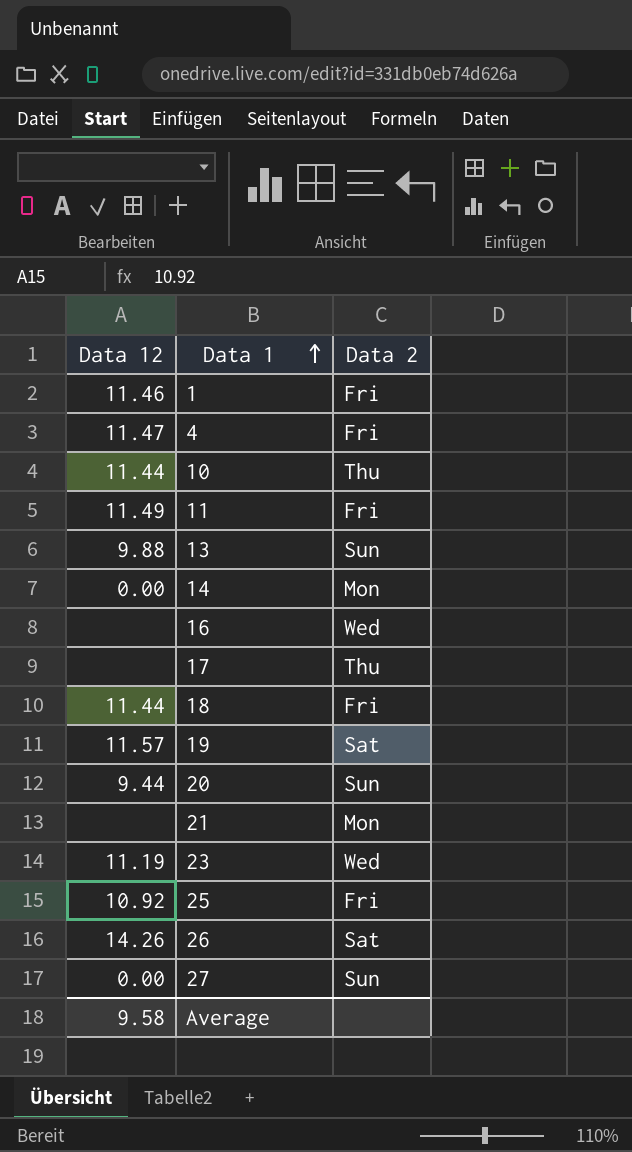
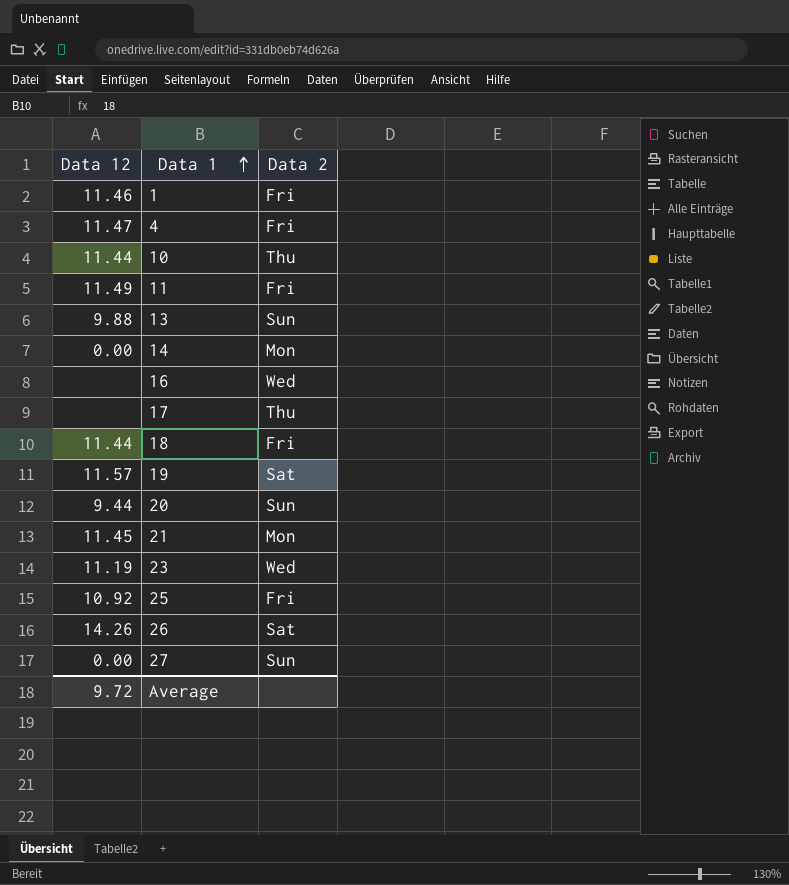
21 | Data 12: none -> 11.45
Average | Data 12: 9.58 -> 9.72

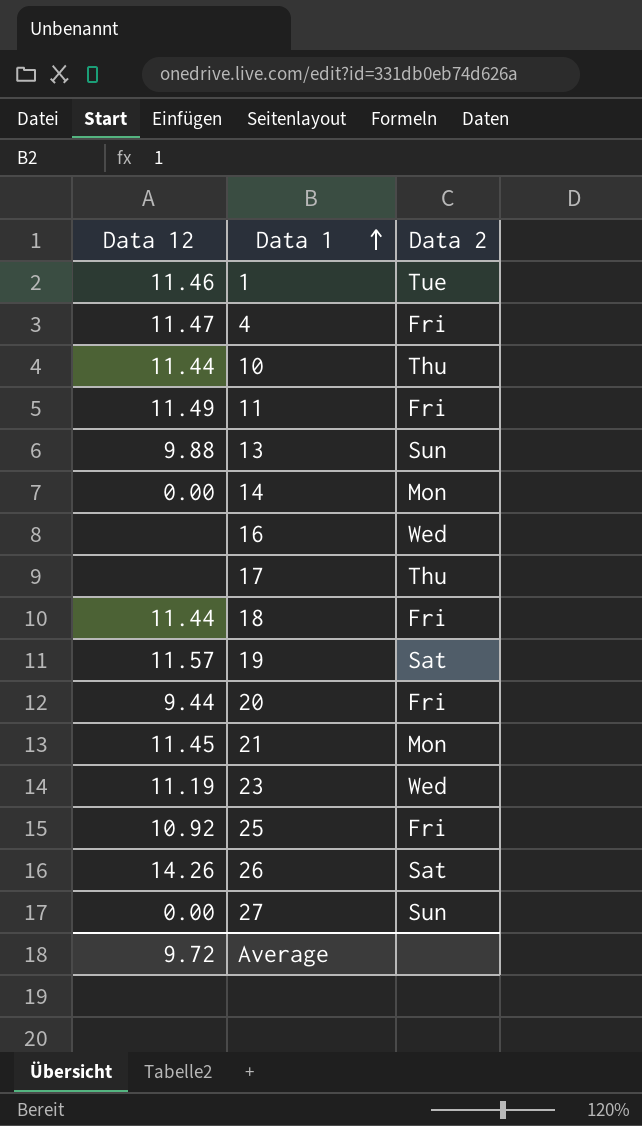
1 | Data 2: Fri -> Tue
20 | Data 2: Sun -> Fri

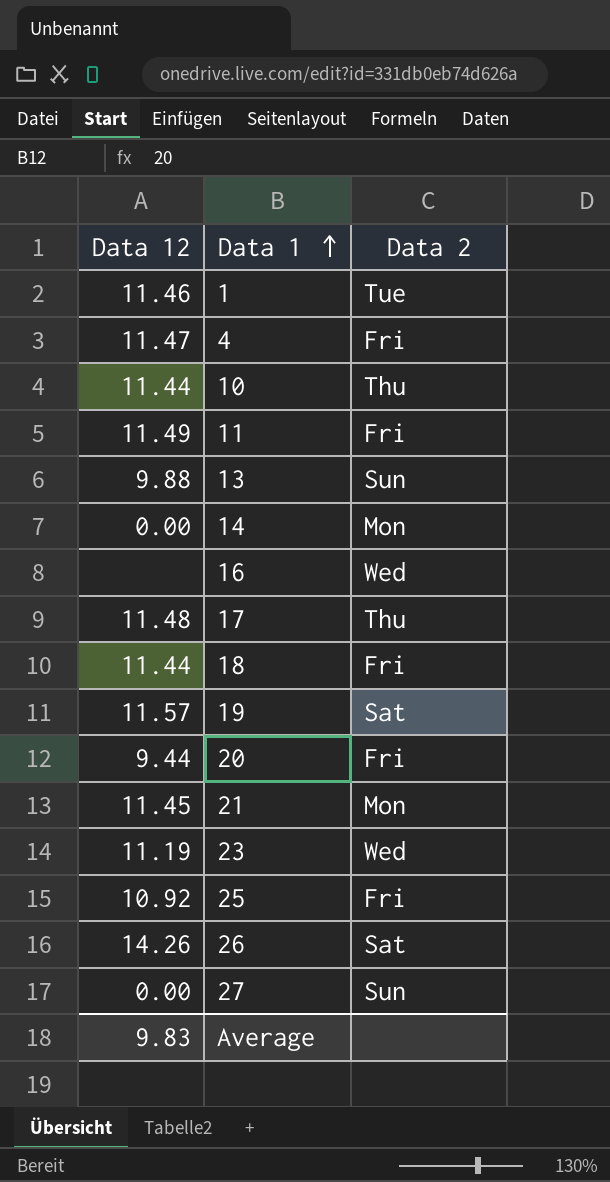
17 | Data 12: none -> 11.48
Average | Data 12: 9.72 -> 9.83

